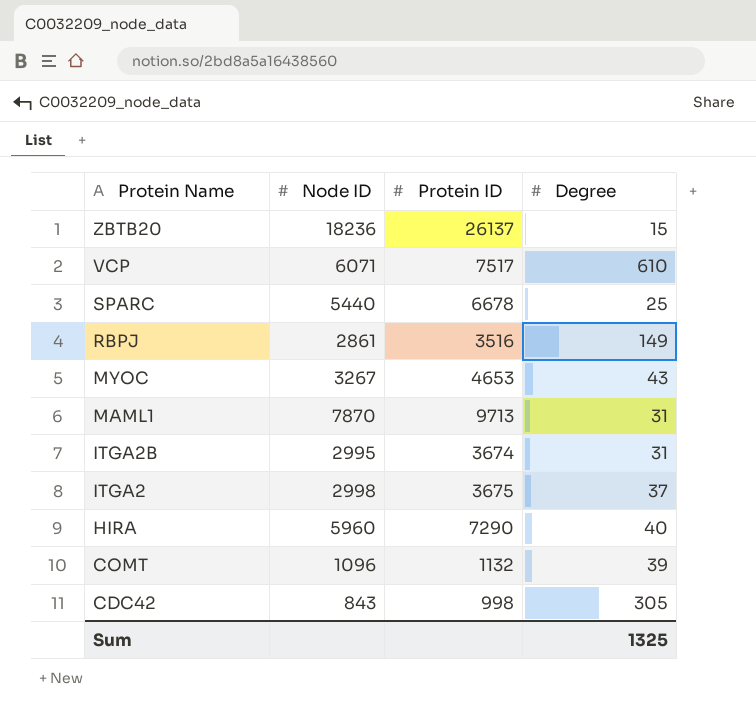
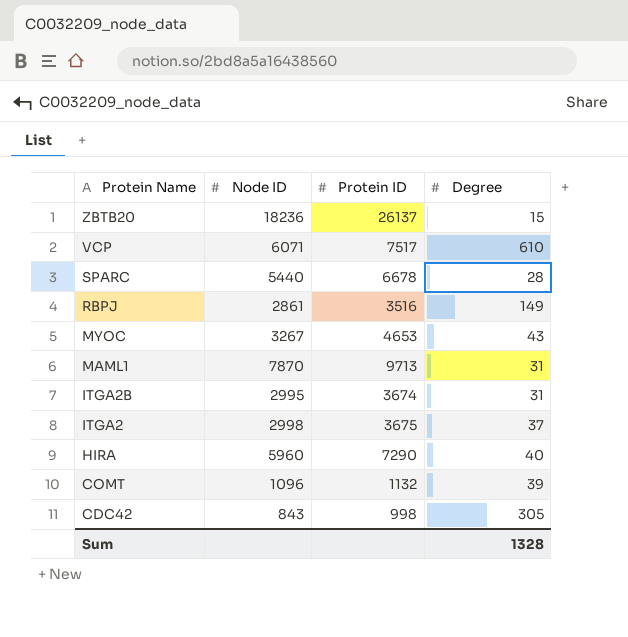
SPARC | Degree: 25 -> 28
Sum | Degree: 1325 -> 1328

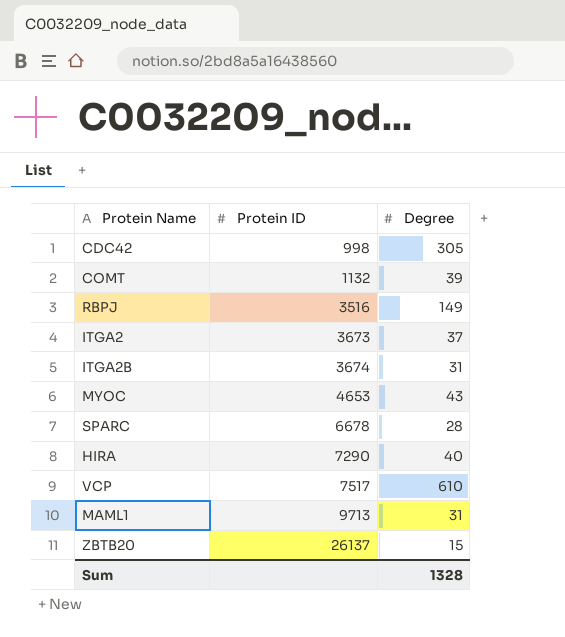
row order: Protein Name descending -> Protein ID ascending
column Node ID | position: 2 -> none
ITGA2 | Protein ID: 3675 -> 3673

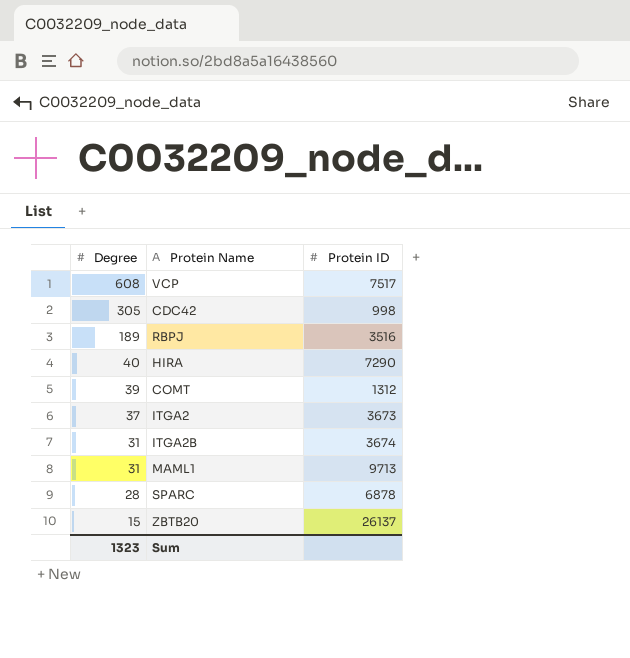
row order: Protein ID ascending -> Degree descending
column Degree | position: 3 -> 1
row MYOC: 4653 | 43 -> none
VCP | Degree: 610 -> 608
RBPJ | Degree: 149 -> 189
COMT | Protein ID: 1132 -> 1312
SPARC | Protein ID: 6678 -> 6878
Sum | Degree: 1328 -> 1323

